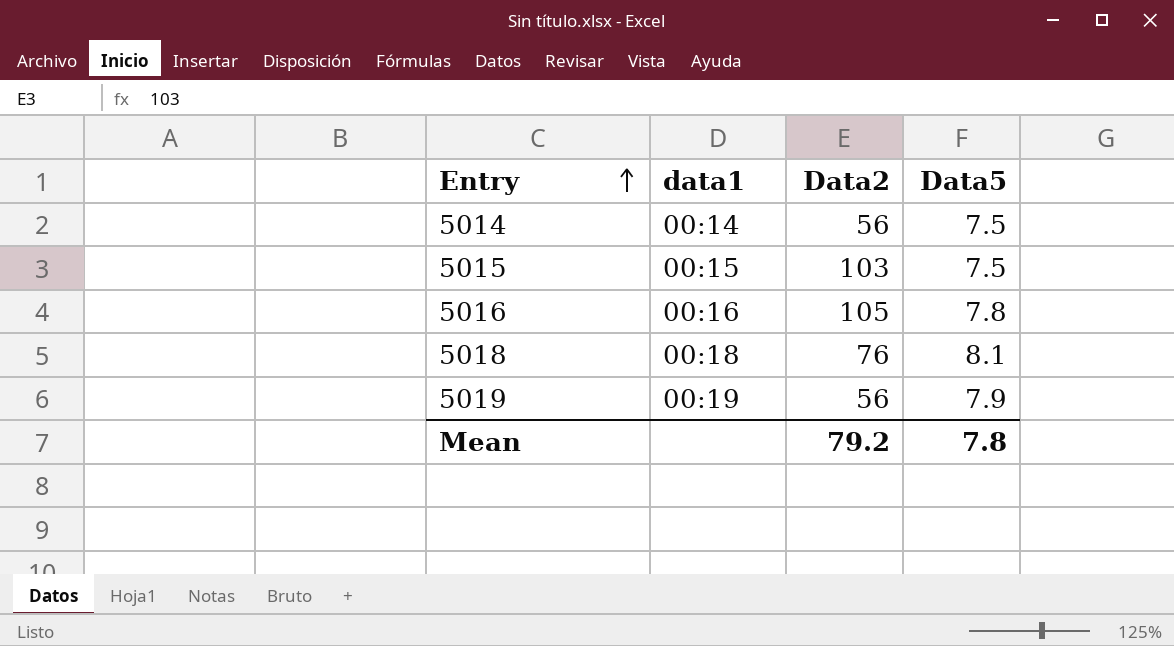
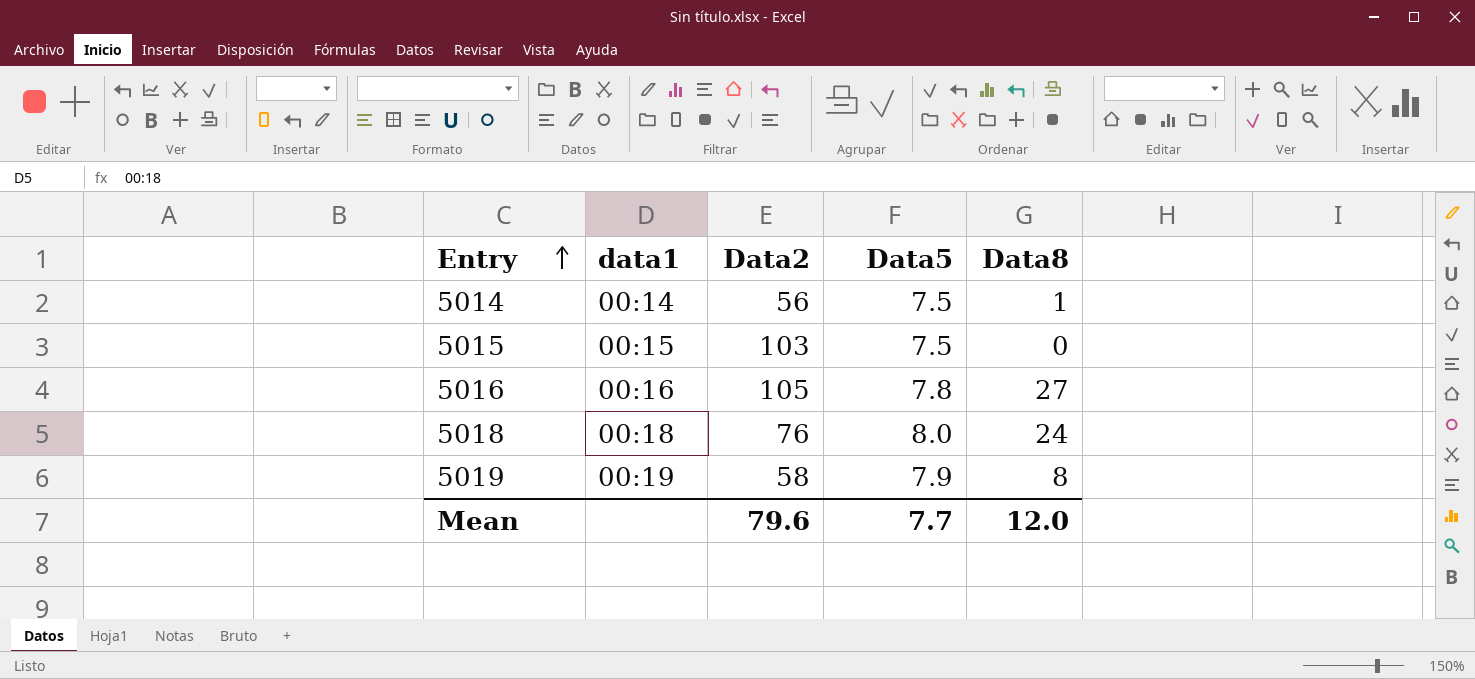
column Data8 | position: none -> 5
5018 | Data5: 8.1 -> 8.0
5019 | Data2: 56 -> 58
Mean | Data2: 79.2 -> 79.6
Mean | Data5: 7.8 -> 7.7

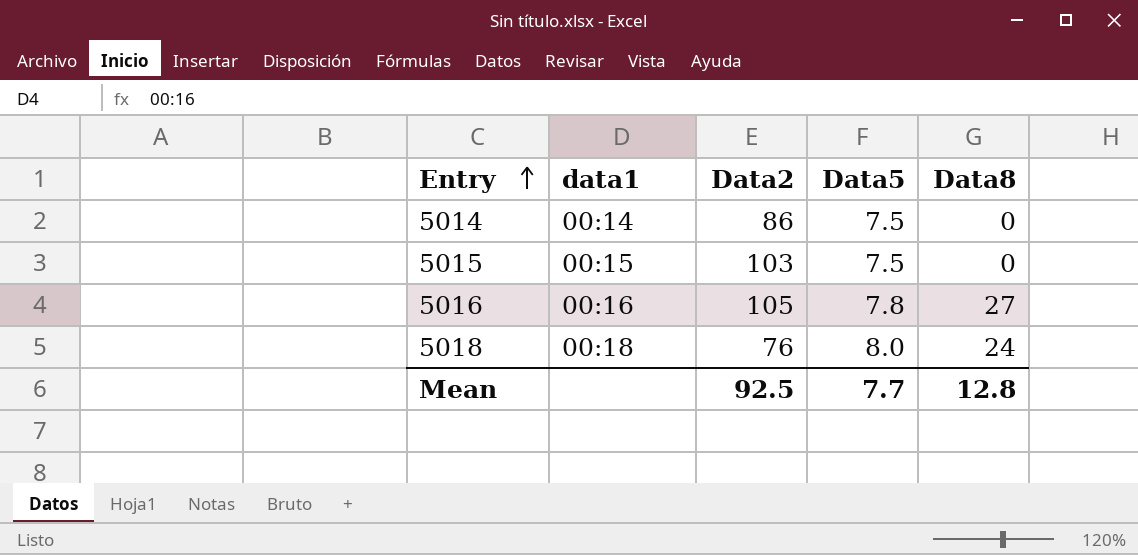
row 5019: 00:19 | 58 | 7.9 | 8 -> none
5014 | Data2: 56 -> 86
5014 | Data8: 1 -> 0
Mean | Data2: 79.6 -> 92.5
Mean | Data8: 12.0 -> 12.8

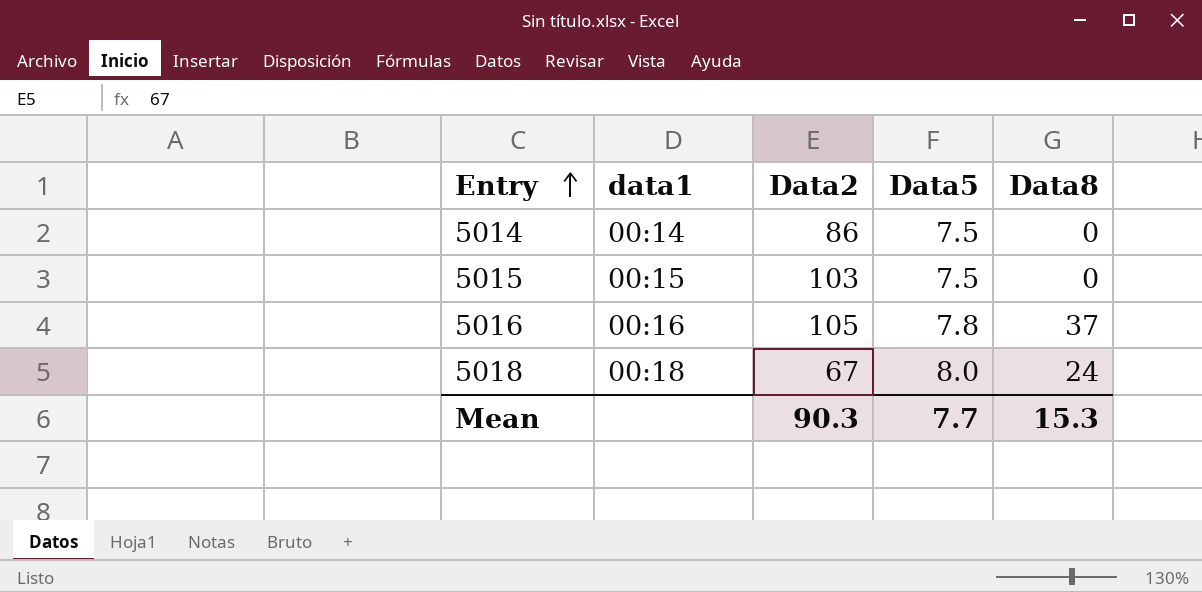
5016 | Data8: 27 -> 37
5018 | Data2: 76 -> 67
Mean | Data2: 92.5 -> 90.3
Mean | Data8: 12.8 -> 15.3

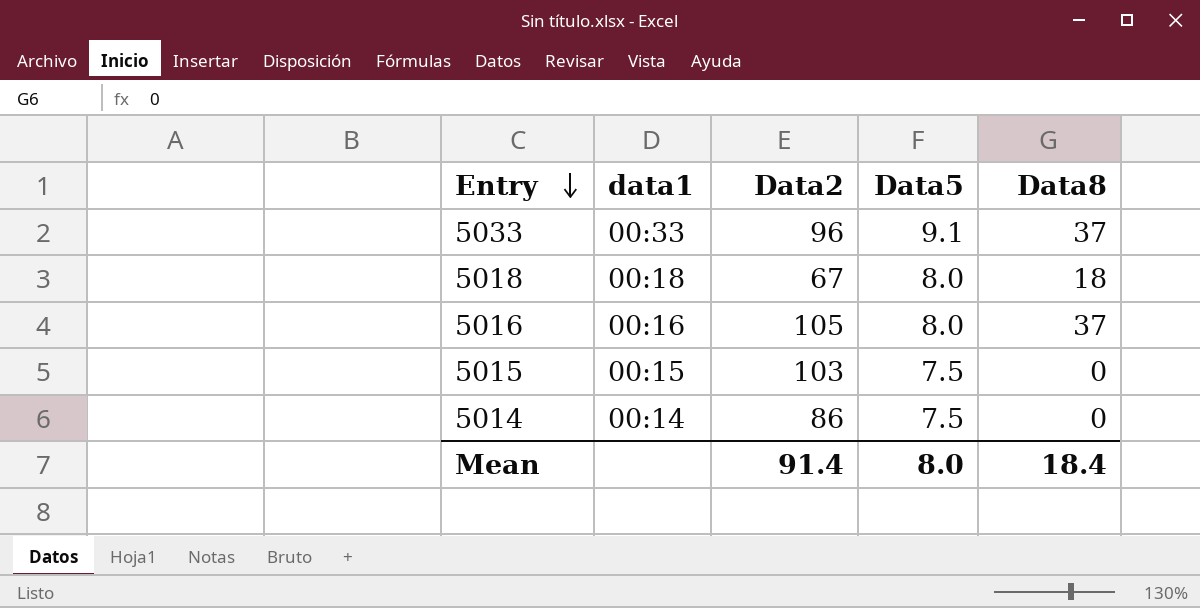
row order: Entry ascending -> Entry descending
row 5033: none -> 00:33 | 96 | 9.1 | 37
5018 | Data8: 24 -> 18
5016 | Data5: 7.8 -> 8.0
Mean | Data2: 90.3 -> 91.4
Mean | Data5: 7.7 -> 8.0
Mean | Data8: 15.3 -> 18.4

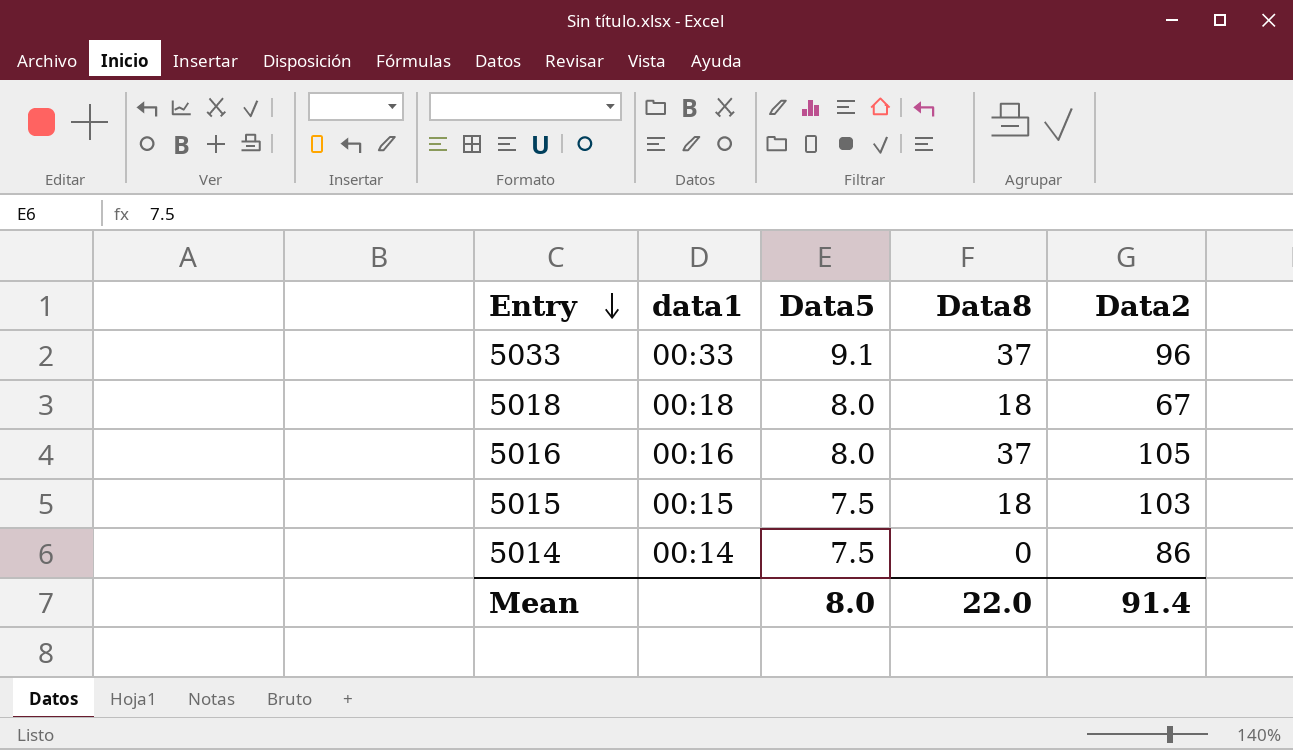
column Data2 | position: 3 -> 5
5015 | Data8: 0 -> 18
Mean | Data8: 18.4 -> 22.0

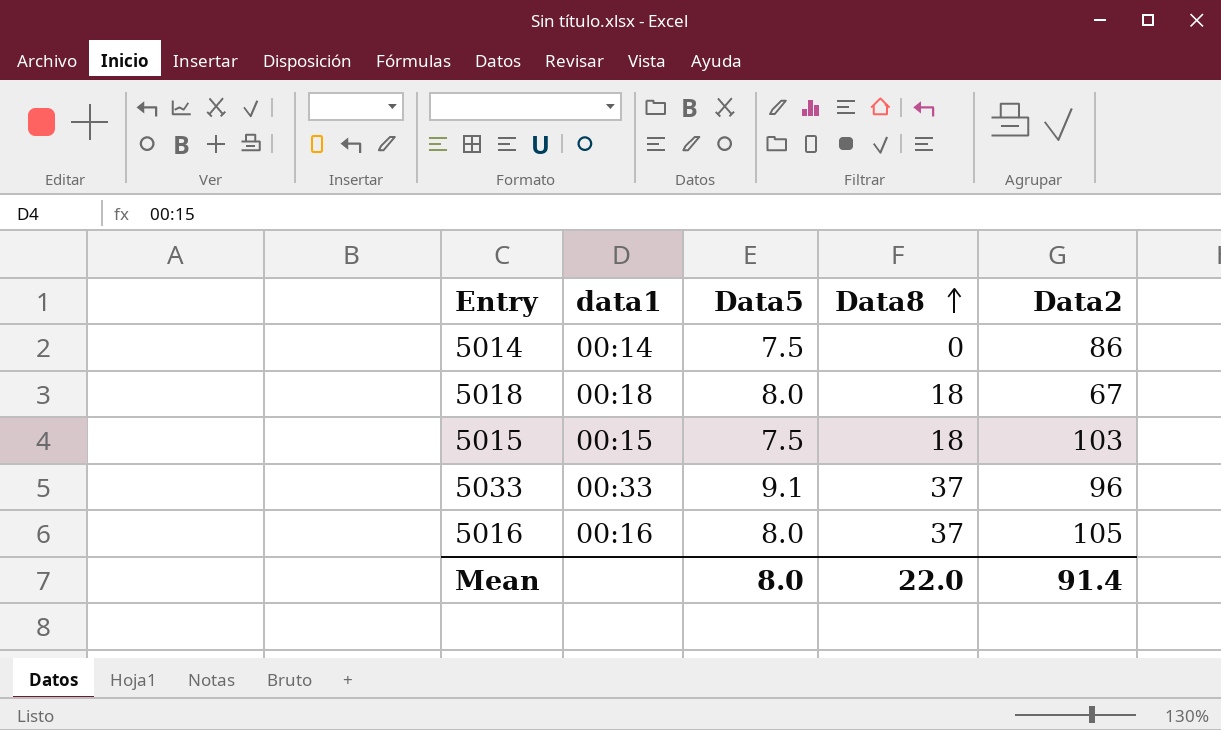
row order: Entry descending -> Data8 ascending

